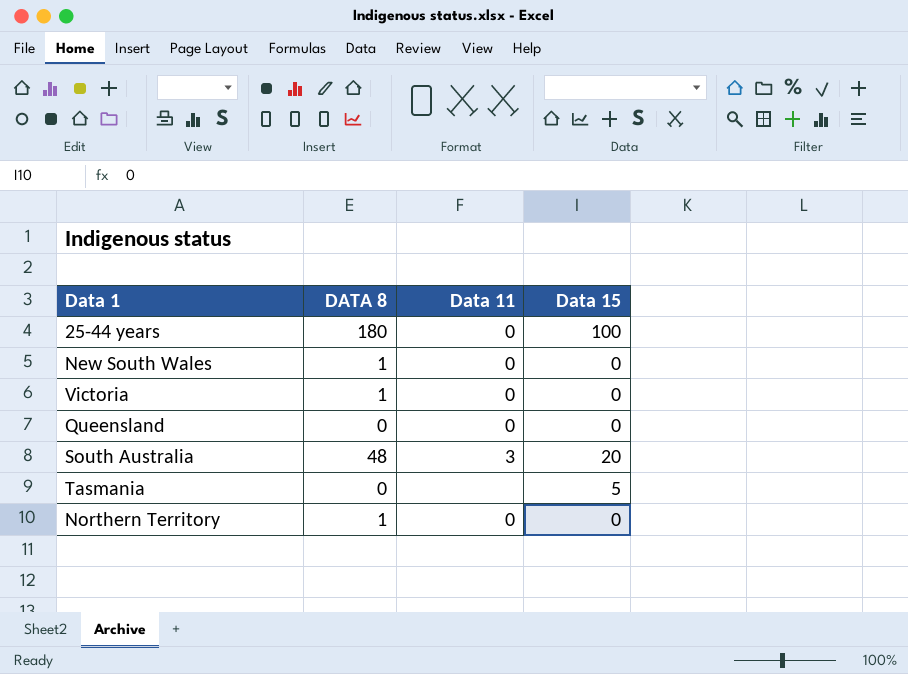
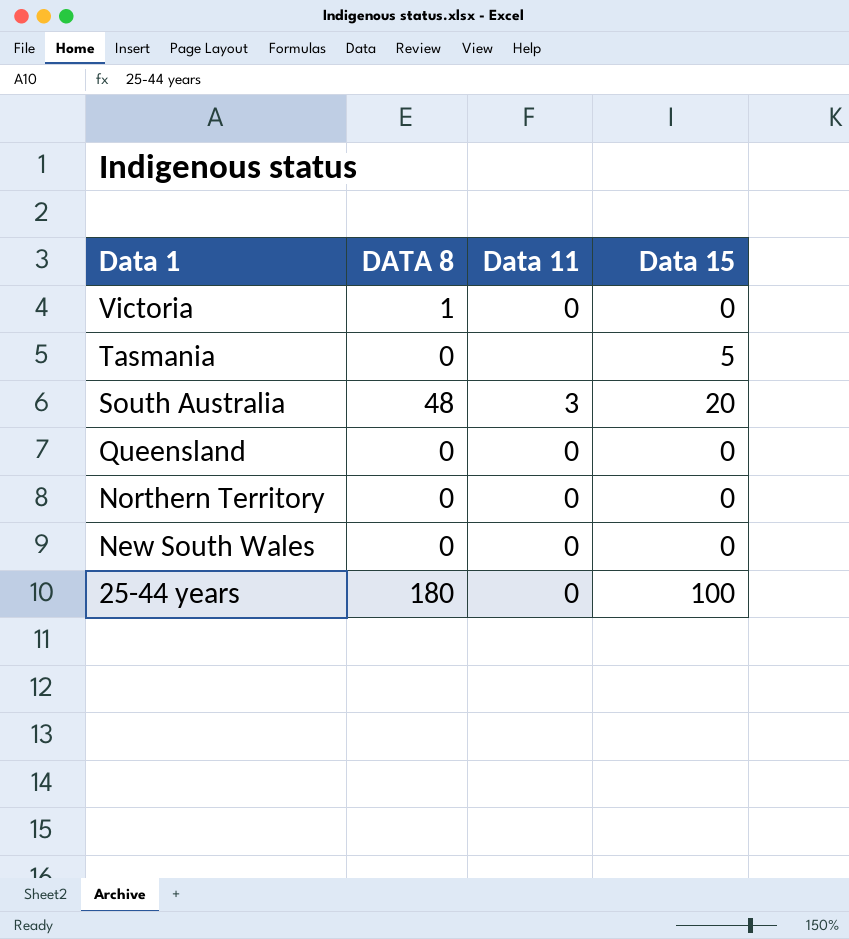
row order: none -> Data 1 descending
Northern Territory | DATA 8: 1 -> 0
New South Wales | DATA 8: 1 -> 0

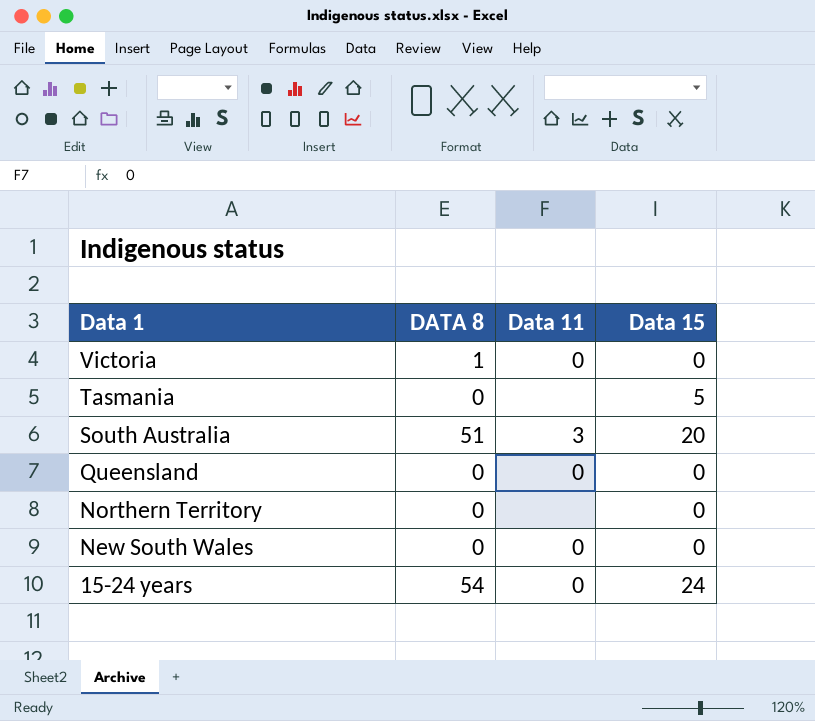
row 25-44 years: 180 | 0 | 100 -> none
South Australia | DATA 8: 48 -> 51
Northern Territory | Data 11: 0 -> none
row 15-24 years: none -> 54 | 0 | 24

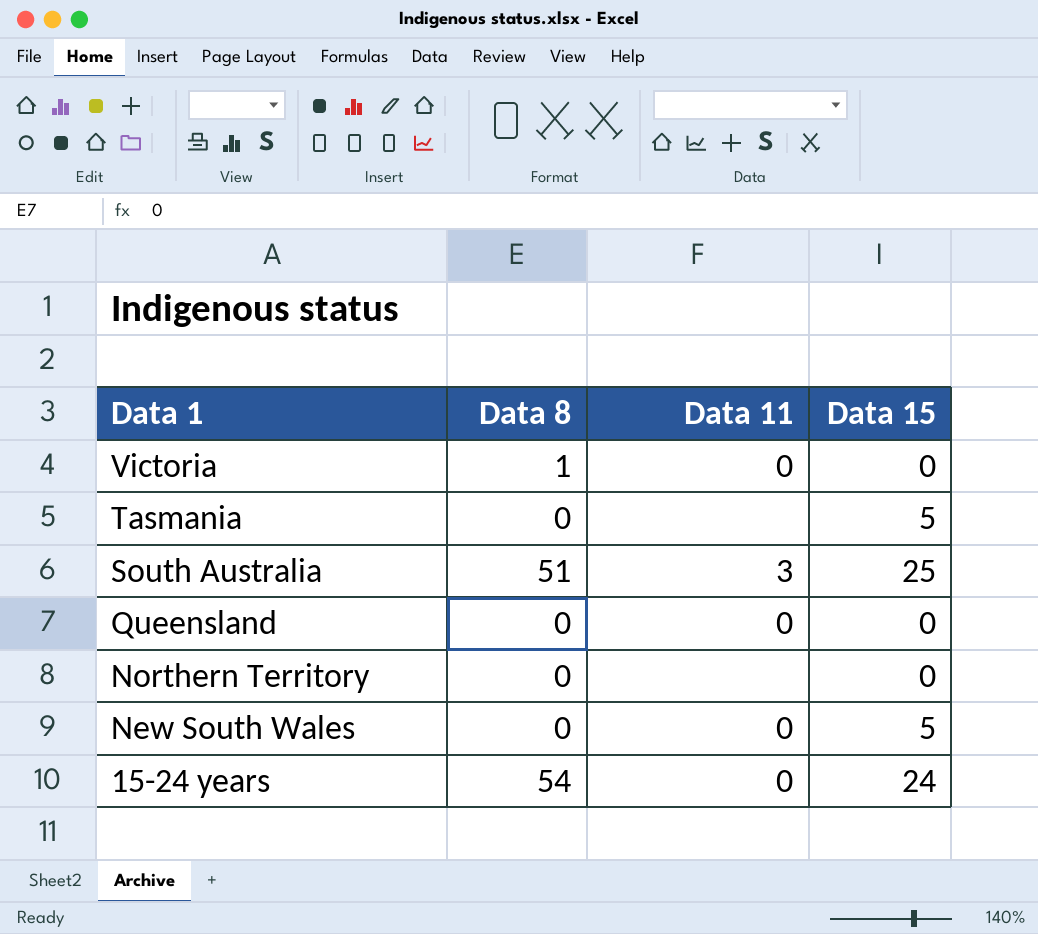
column name: DATA 8 -> Data 8
South Australia | Data 15: 20 -> 25
New South Wales | Data 15: 0 -> 5

